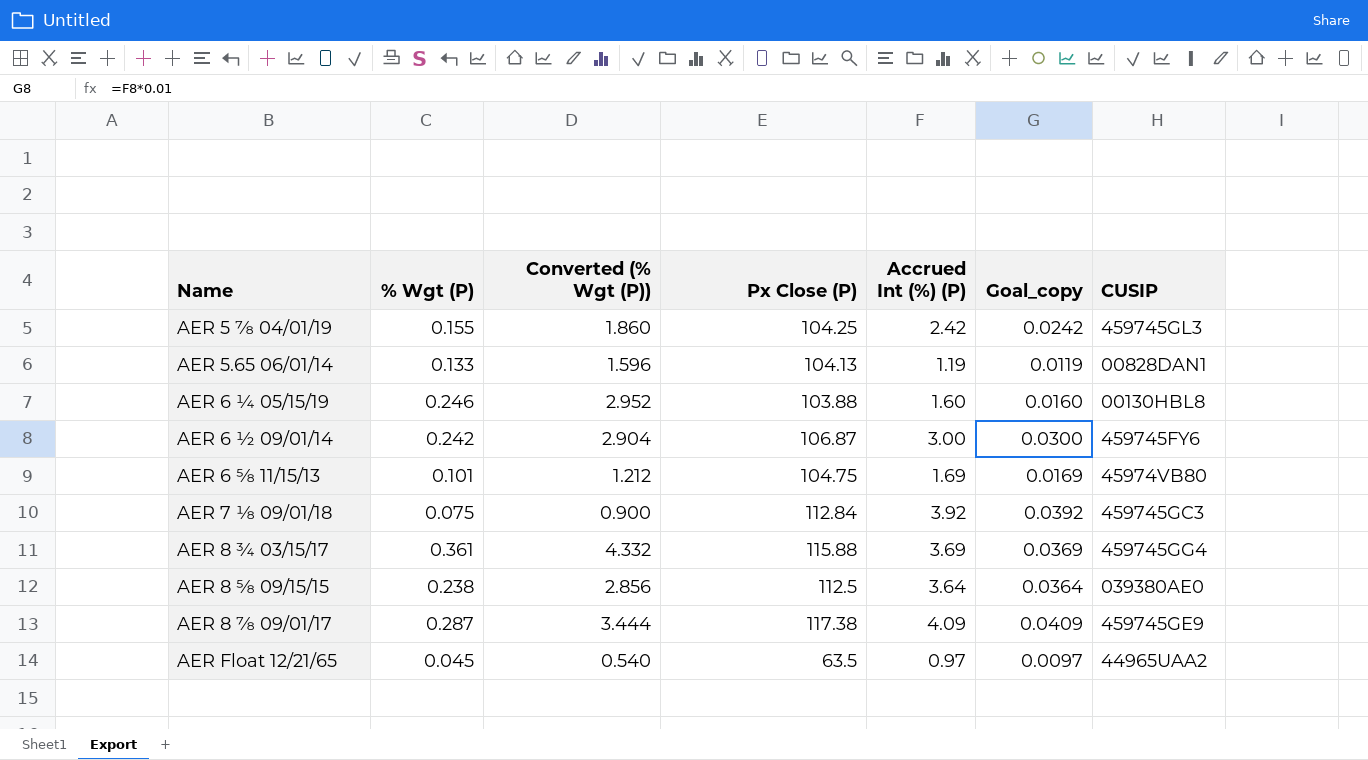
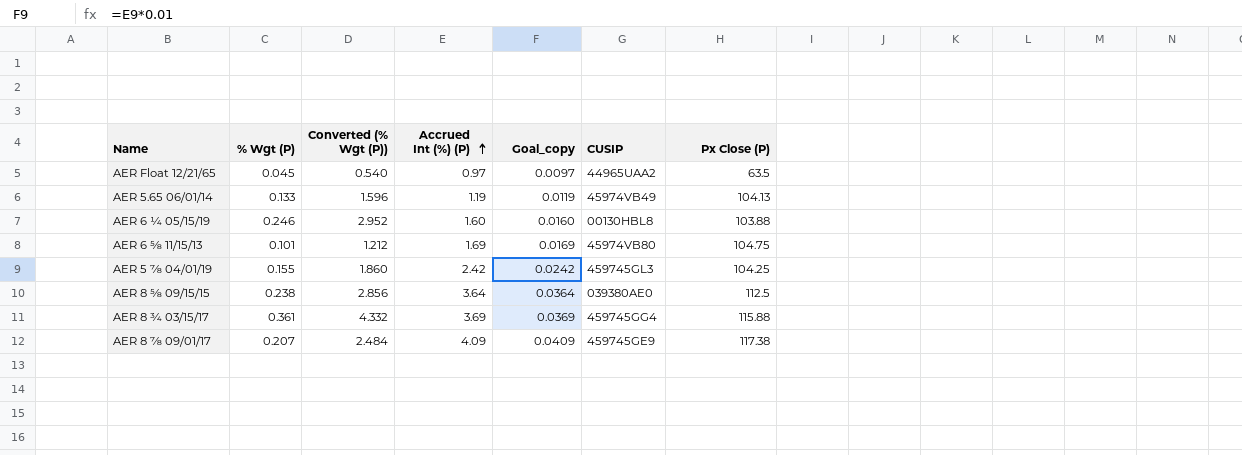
row order: none -> Accrued Int (%) (P) ascending
column Px Close (P) | position: 4 -> 7
row AER 6 ½ 09/01/14: 0.242 | 2.904 | 106.87 | 3.00 | 0.0300 | 459745FY6 -> none
row AER 7 ⅛ 09/01/18: 0.075 | 0.900 | 112.84 | 3.92 | 0.0392 | 459745GC3 -> none
AER 5.65 06/01/14 | CUSIP: 00828DAN1 -> 45974VB49
AER 8 ⅞ 09/01/17 | % Wgt (P): 0.287 -> 0.207
AER 8 ⅞ 09/01/17 | Converted (% Wgt (P)): 3.444 -> 2.484

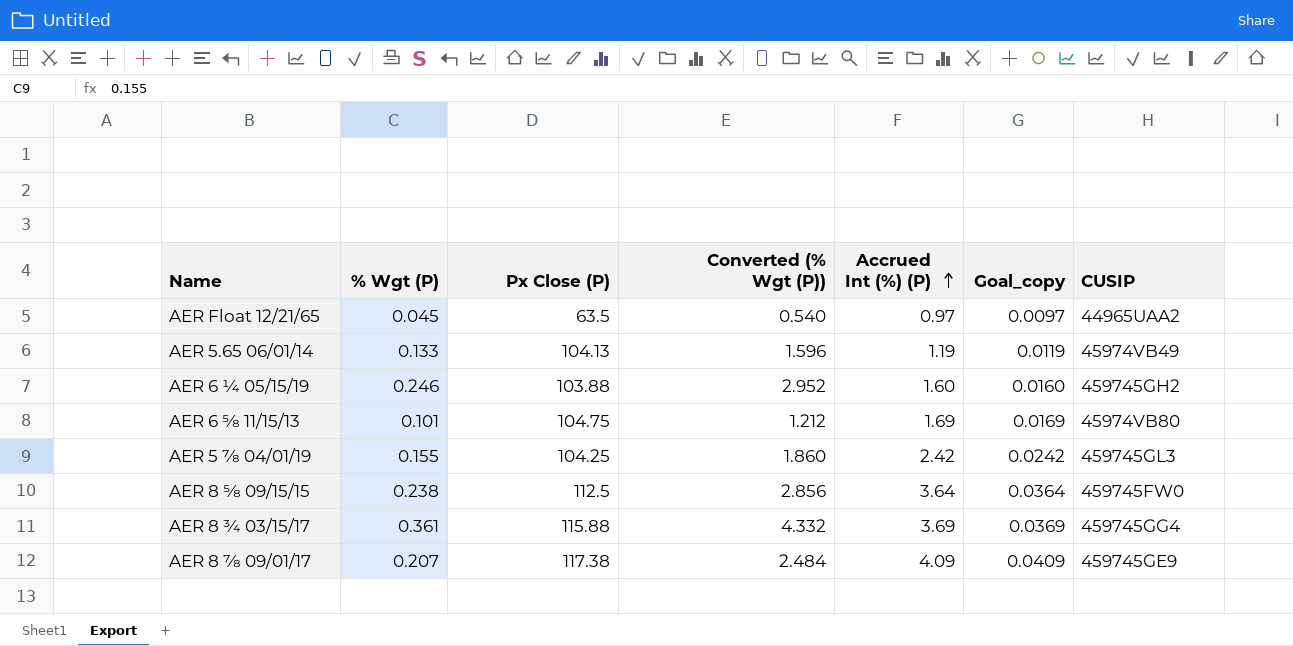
column Px Close (P) | position: 7 -> 3
AER 6 ¼ 05/15/19 | CUSIP: 00130HBL8 -> 459745GH2
AER 8 ⅝ 09/15/15 | CUSIP: 039380AE0 -> 459745FW0

